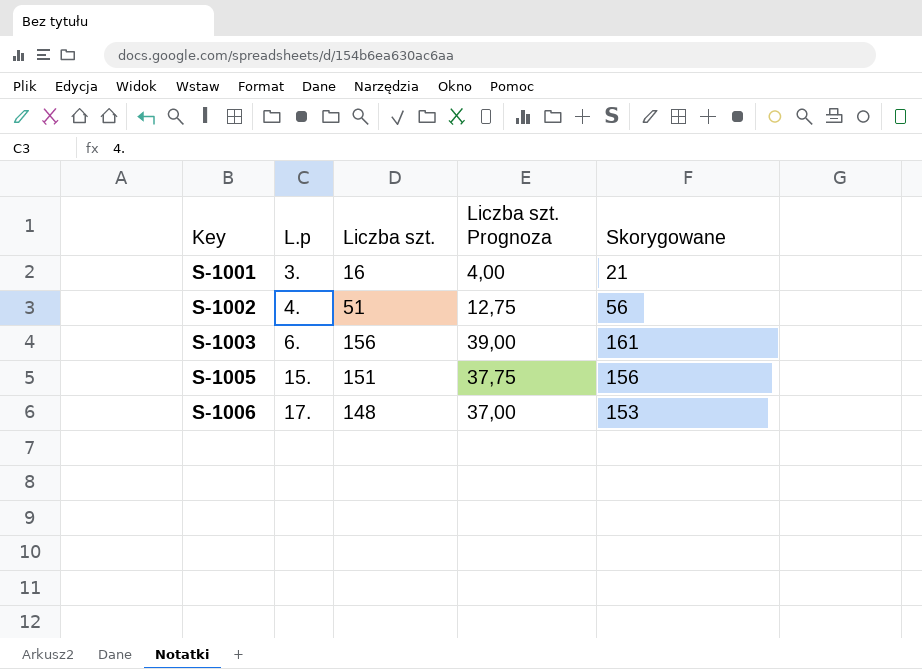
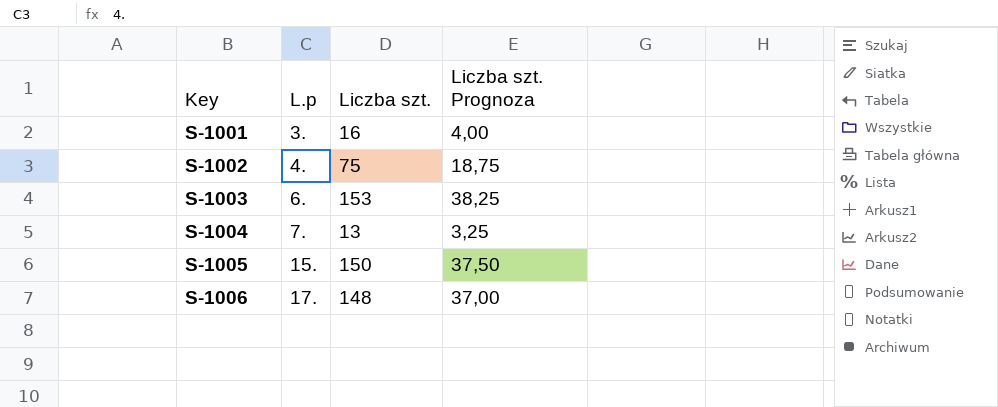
column Skorygowane | formula: [Liczba szt.] + 5 -> none
S-1002 | Liczba szt.: 51 -> 75
S-1002 | Liczba szt. Prognoza: 12,75 -> 18,75
S-1003 | Liczba szt.: 156 -> 153
S-1003 | Liczba szt. Prognoza: 39,00 -> 38,25
row S-1004: none -> 7. | 13 | 3,25
S-1005 | Liczba szt.: 151 -> 150
S-1005 | Liczba szt. Prognoza: 37,75 -> 37,50

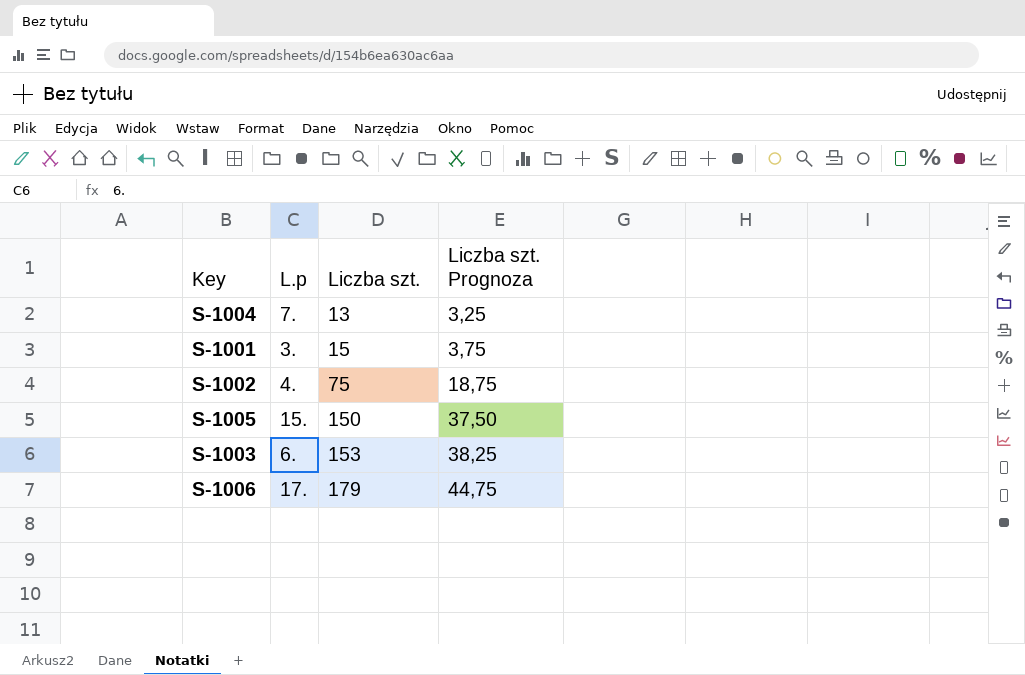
row order: Key ascending -> Liczba szt. ascending
S-1001 | Liczba szt.: 16 -> 15
S-1001 | Liczba szt. Prognoza: 4,00 -> 3,75
S-1006 | Liczba szt.: 148 -> 179
S-1006 | Liczba szt. Prognoza: 37,00 -> 44,75

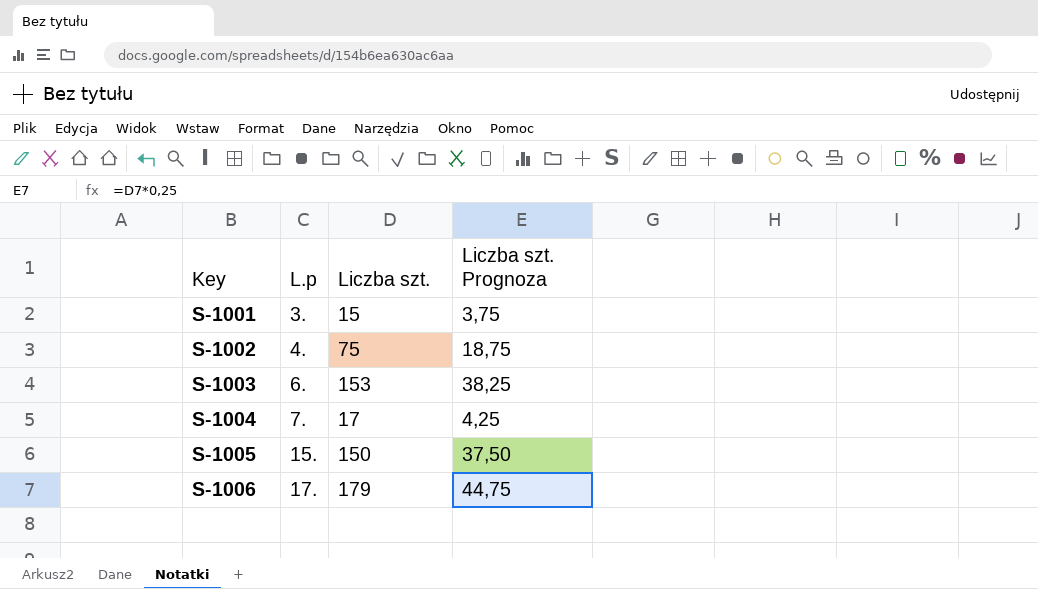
row order: Liczba szt. ascending -> Key ascending
S-1004 | Liczba szt.: 13 -> 17
S-1004 | Liczba szt. Prognoza: 3,25 -> 4,25

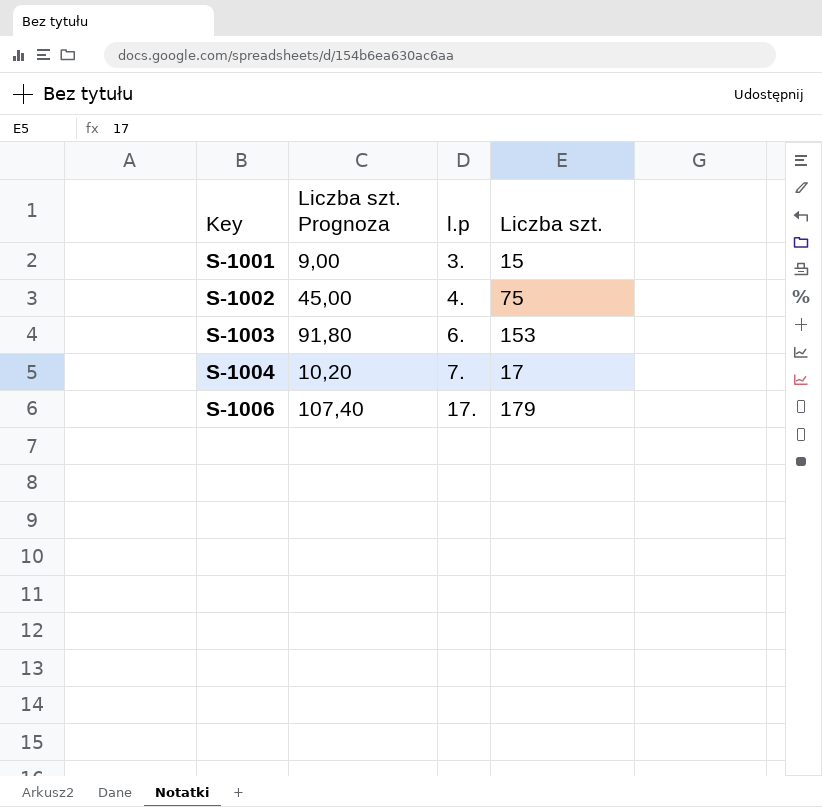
column Liczba szt. Prognoza | formula: [Liczba szt.] * 0,25 -> [Liczba szt.] * 0,6
column Liczba szt. Prognoza | position: 4 -> 2
column name: L.p -> l.p
row S-1005: 15. | 150 | 37,50 -> none

